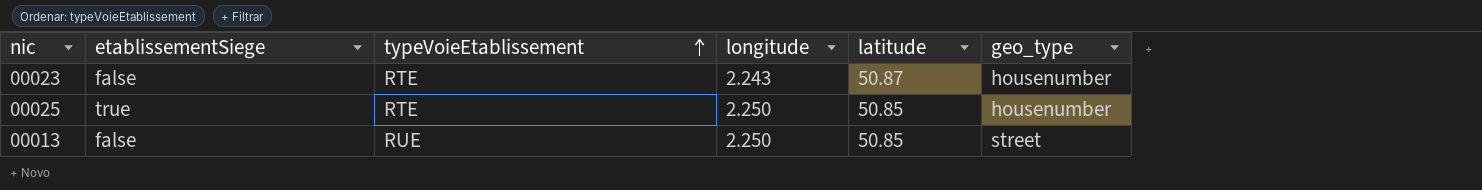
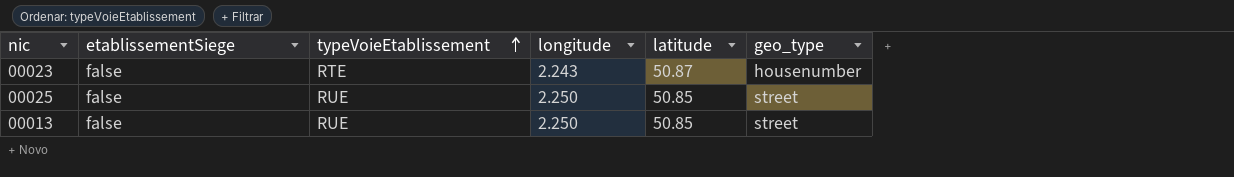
00025 | etablissementSiege: true -> false
00025 | typeVoieEtablissement: RTE -> RUE
00025 | geo_type: housenumber -> street

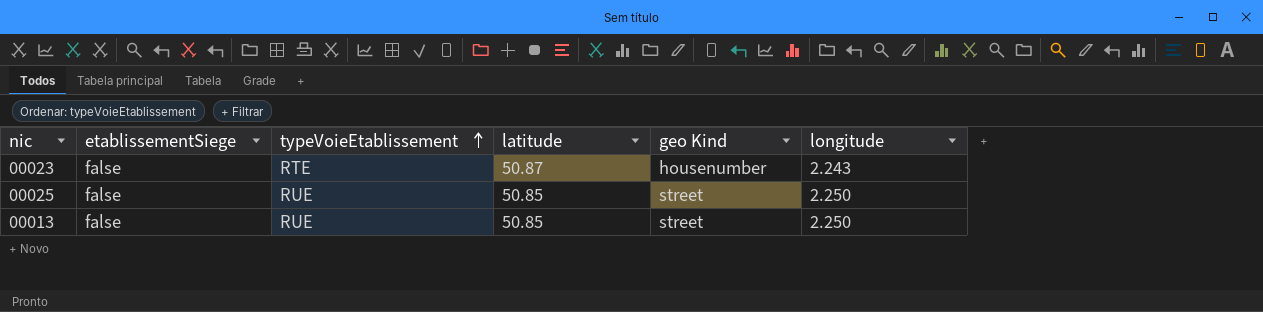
column name: geo_type -> geo Kind
column longitude | position: 4 -> 6

